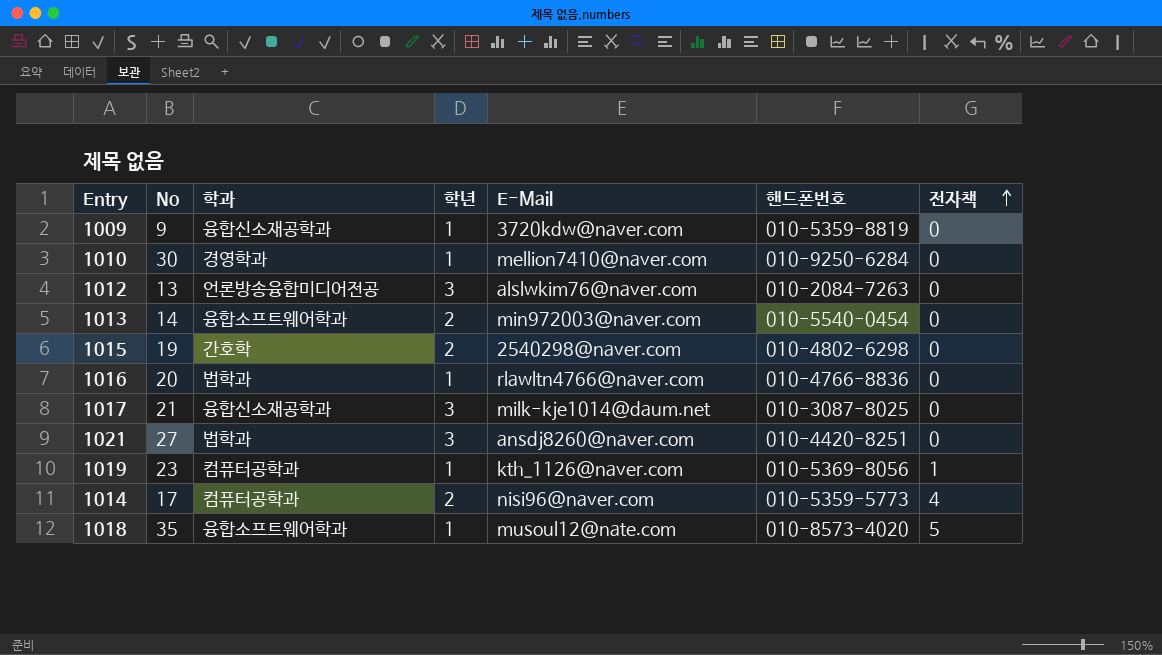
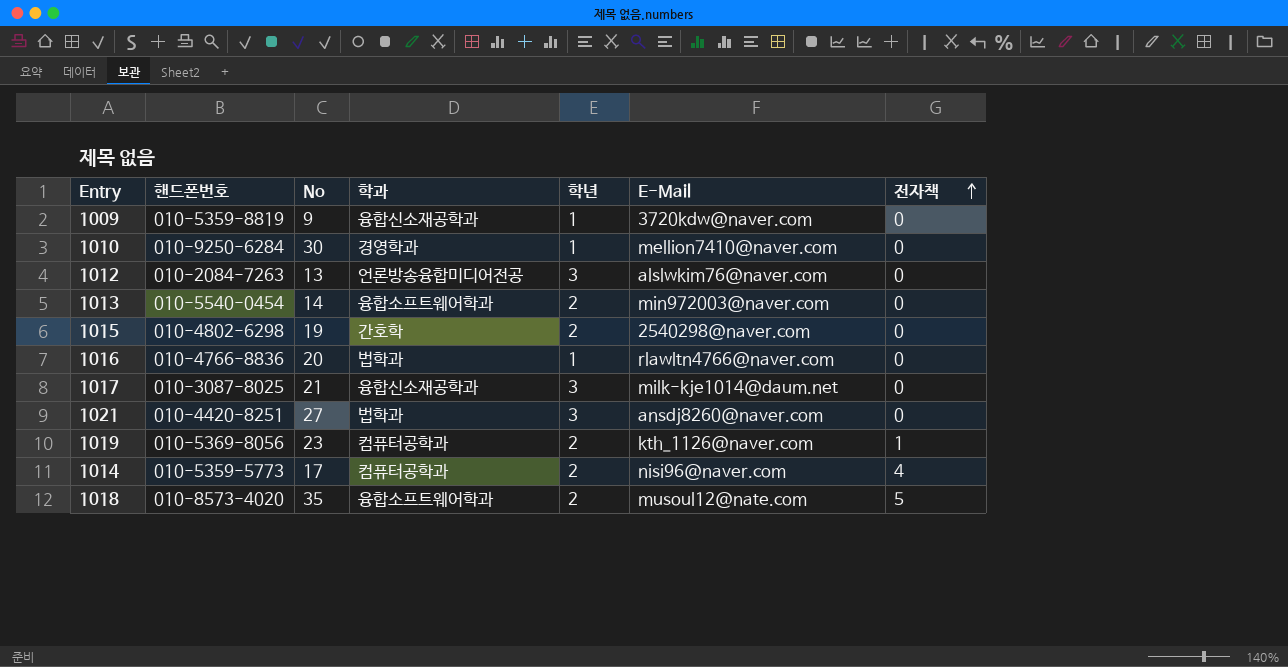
column 핸드폰번호 | position: 6 -> 2
1019 | 학년: 1 -> 2
1018 | 학년: 1 -> 2

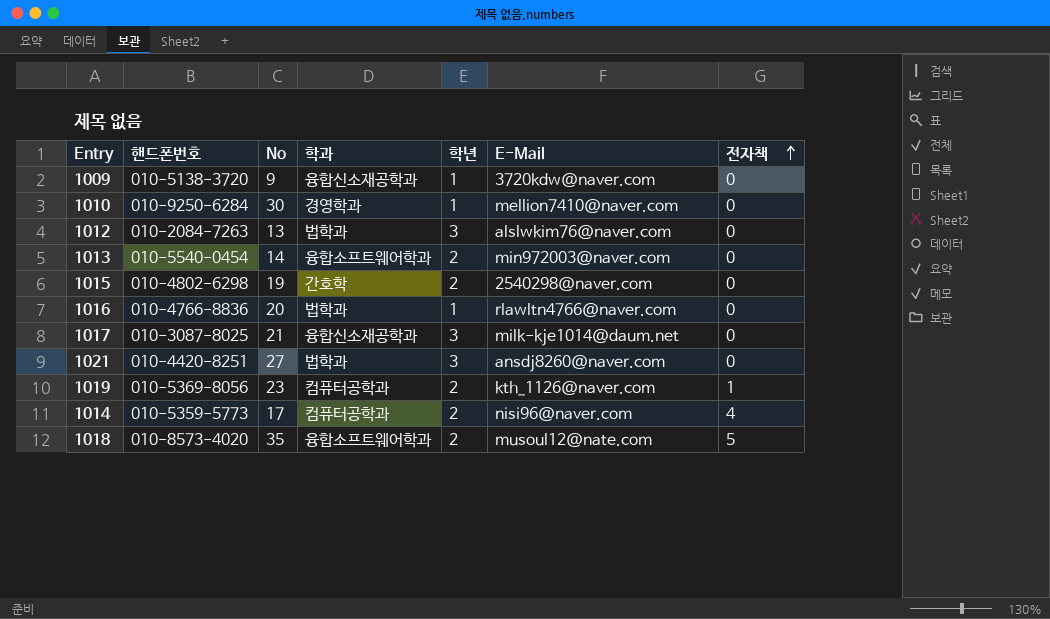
1009 | 핸드폰번호: 010-5359-8819 -> 010-5138-3720
1012 | 학과: 언론방송융합미디어전공 -> 법학과

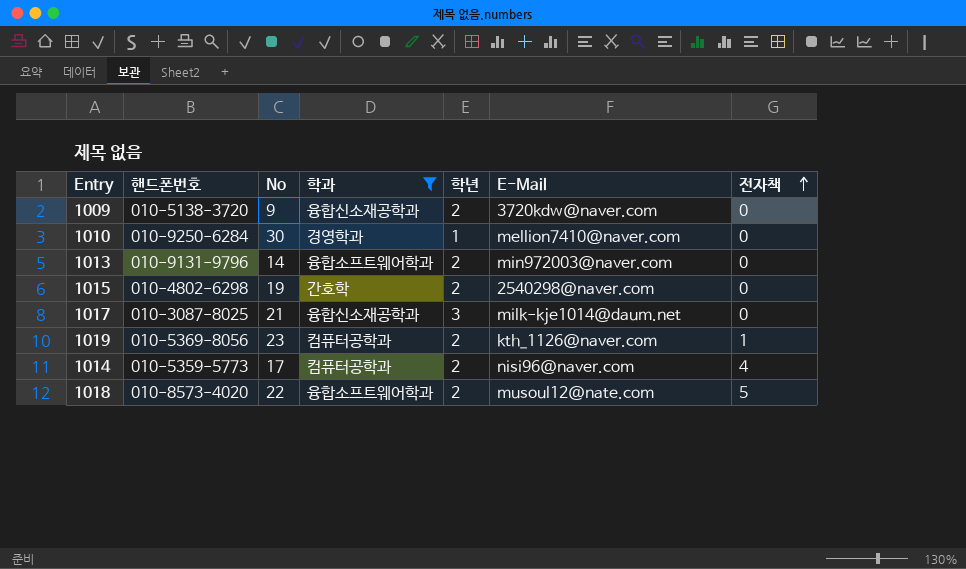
filter: none -> 학과 != 법학과
1009 | 학년: 1 -> 2
1013 | 핸드폰번호: 010-5540-0454 -> 010-9131-9796
1018 | No: 35 -> 22

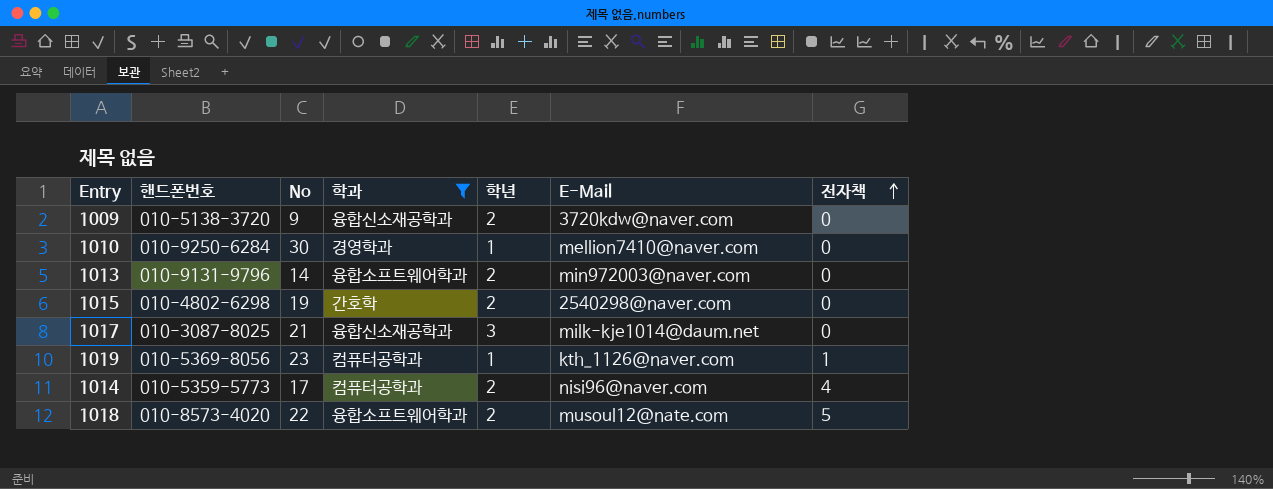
1019 | 학년: 2 -> 1

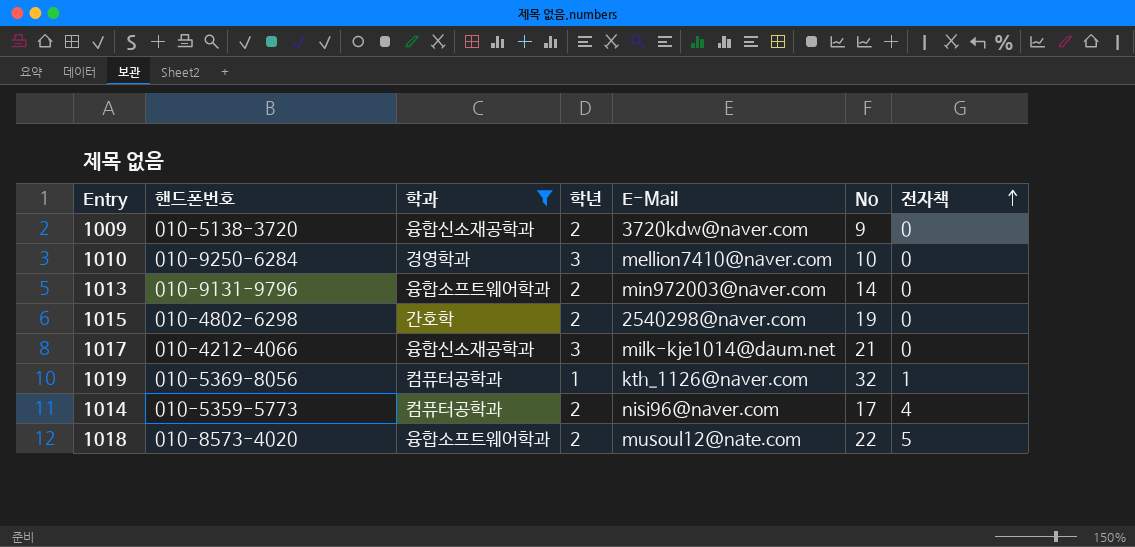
column No | position: 3 -> 6
1010 | 학년: 1 -> 3
1010 | No: 30 -> 10
1017 | 핸드폰번호: 010-3087-8025 -> 010-4212-4066
1019 | No: 23 -> 32

